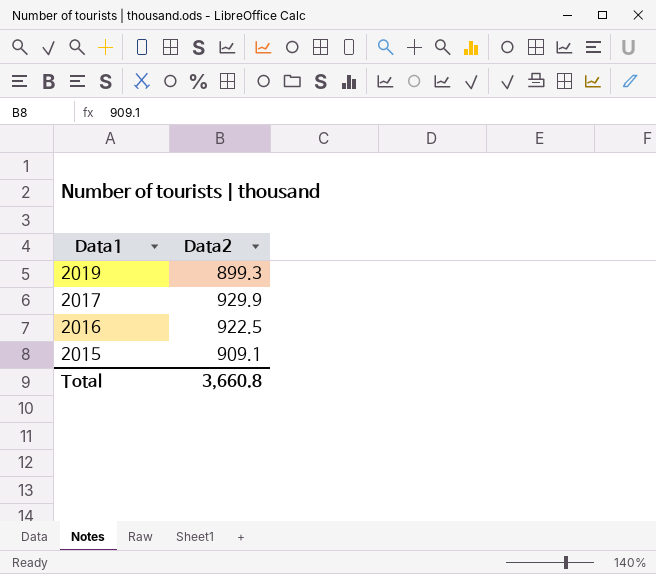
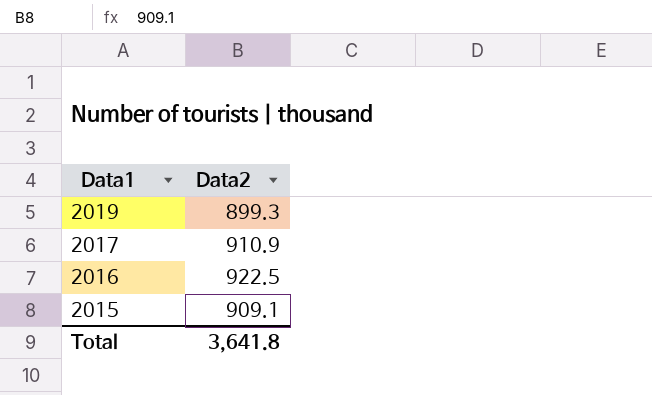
2017 | Data2: 929.9 -> 910.9
Total | Data2: 3,660.8 -> 3,641.8

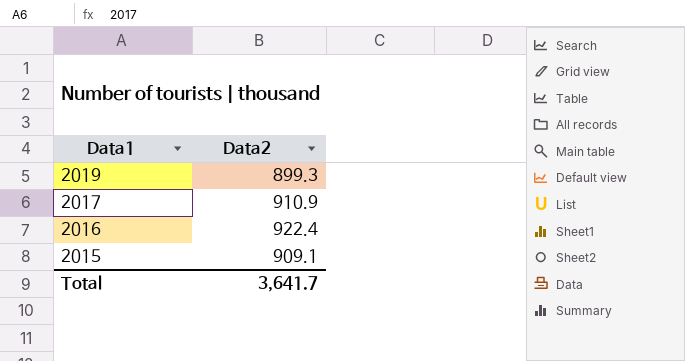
2016 | Data2: 922.5 -> 922.4
Total | Data2: 3,641.8 -> 3,641.7

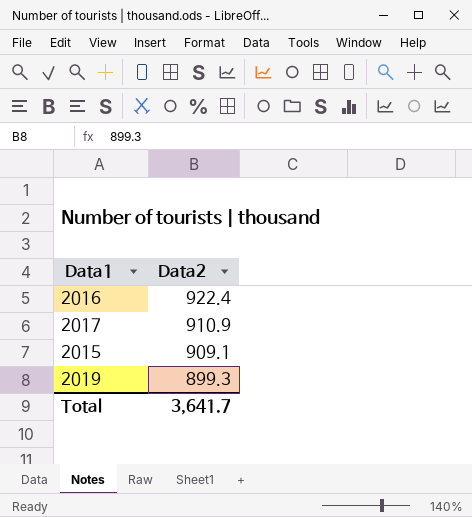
row order: Data1 descending -> Data2 descending

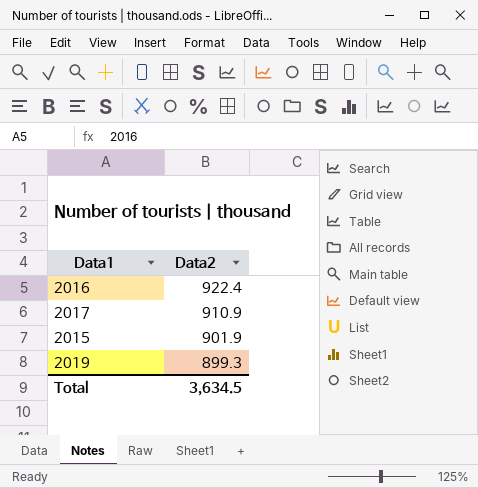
2015 | Data2: 909.1 -> 901.9
Total | Data2: 3,641.7 -> 3,634.5

